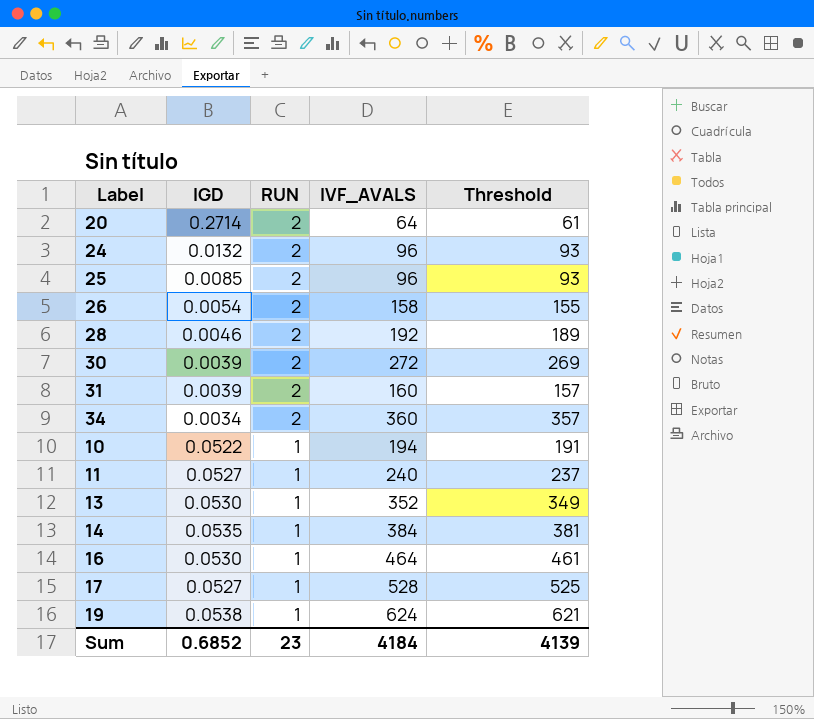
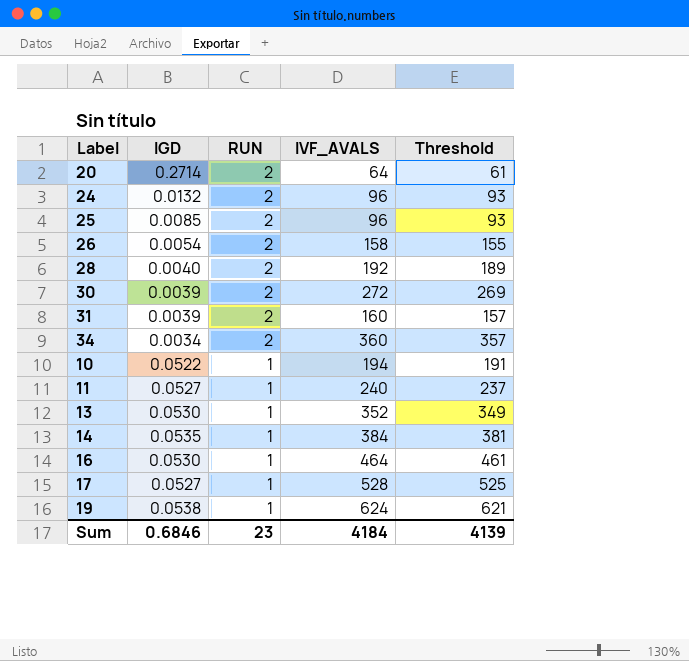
28 | IGD: 0.0046 -> 0.0040
Sum | IGD: 0.6852 -> 0.6846

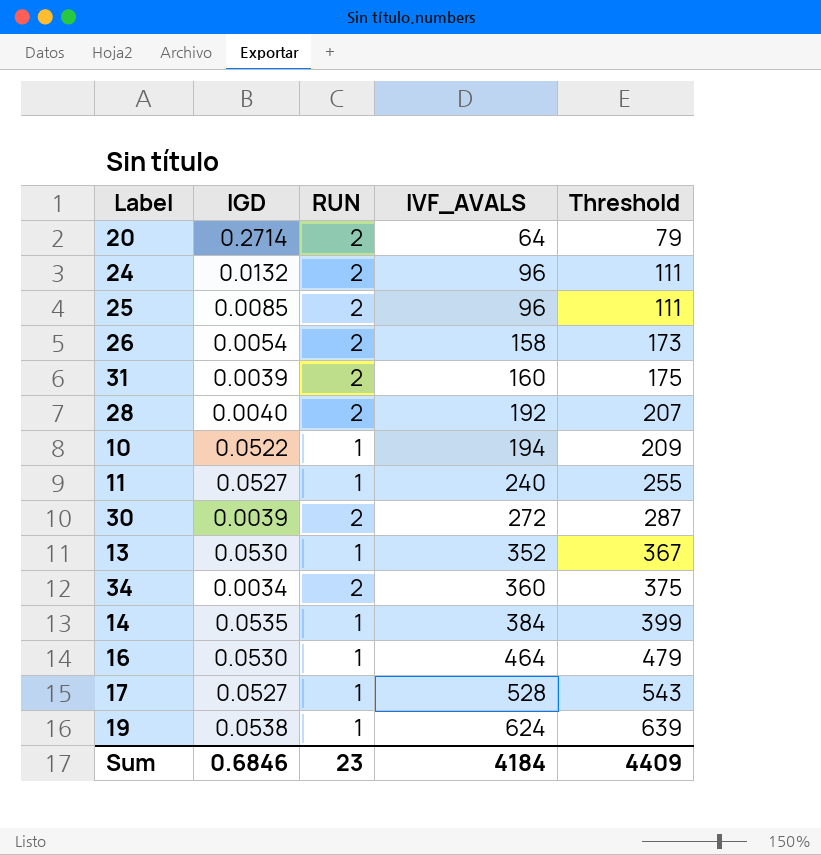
row order: RUN descending -> IVF_AVALS ascending
column Threshold | formula: [IVF_AVALS] - 3 -> [IVF_AVALS] + 15
Sum | Threshold: 4139 -> 4409

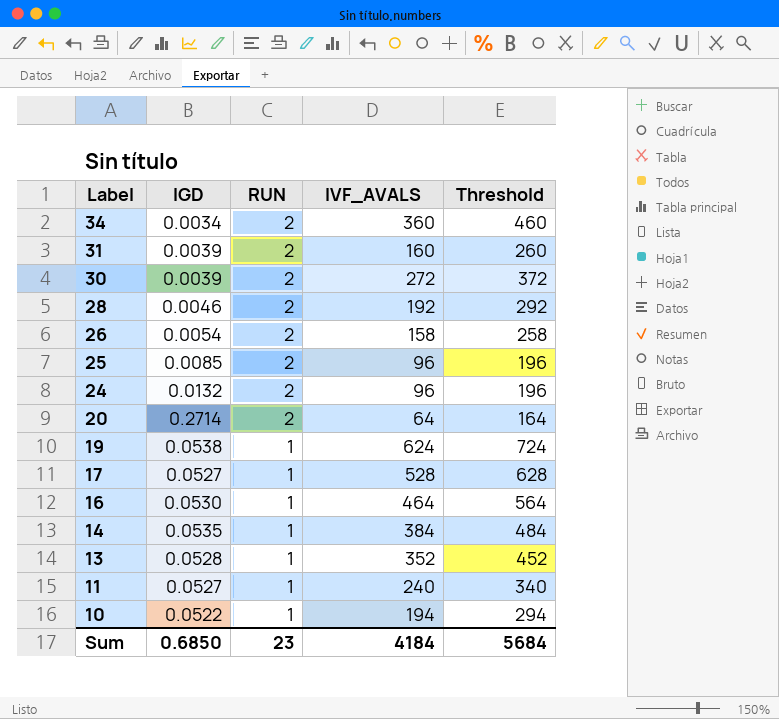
row order: IVF_AVALS ascending -> Label descending
column Threshold | formula: [IVF_AVALS] + 15 -> [IVF_AVALS] + 100
28 | IGD: 0.0040 -> 0.0046
13 | IGD: 0.0530 -> 0.0528
Sum | IGD: 0.6846 -> 0.6850
Sum | Threshold: 4409 -> 5684

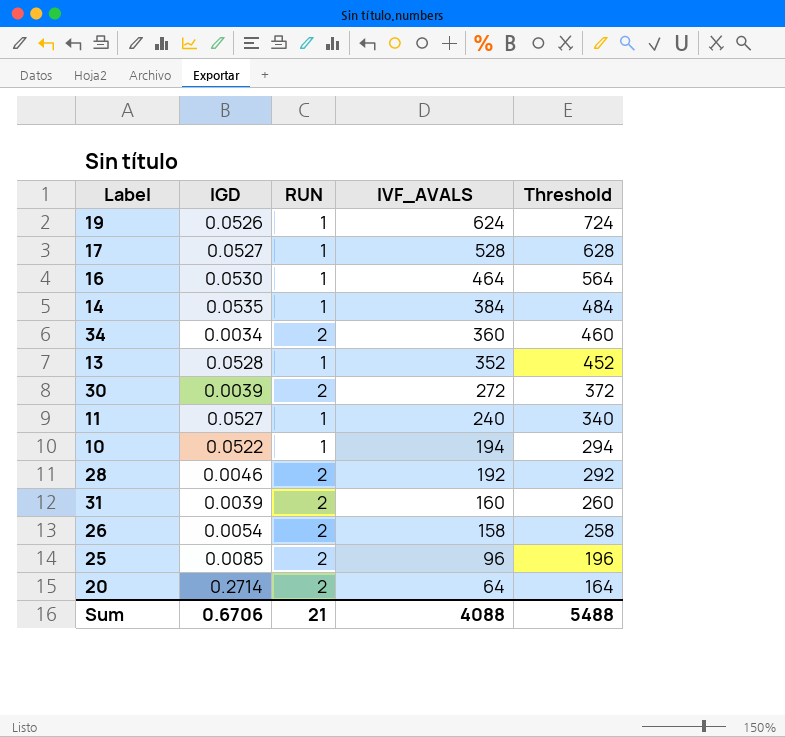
row order: Label descending -> IVF_AVALS descending
row 24: 0.0132 | 2 | 96 | 196 -> none
19 | IGD: 0.0538 -> 0.0526
Sum | IGD: 0.6850 -> 0.6706
Sum | RUN: 23 -> 21
Sum | IVF_AVALS: 4184 -> 4088
Sum | Threshold: 5684 -> 5488

